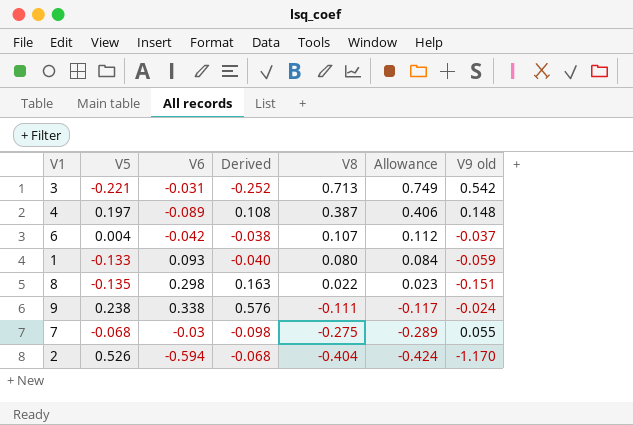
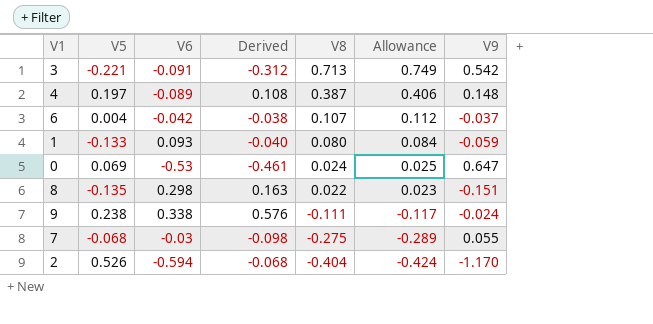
column name: V9 old -> V9
3 | V6: -0.031 -> -0.091
3 | Derived: -0.252 -> -0.312
row 0: none -> 0.069 | -0.53 | -0.461 | 0.024 | 0.025 | 0.647

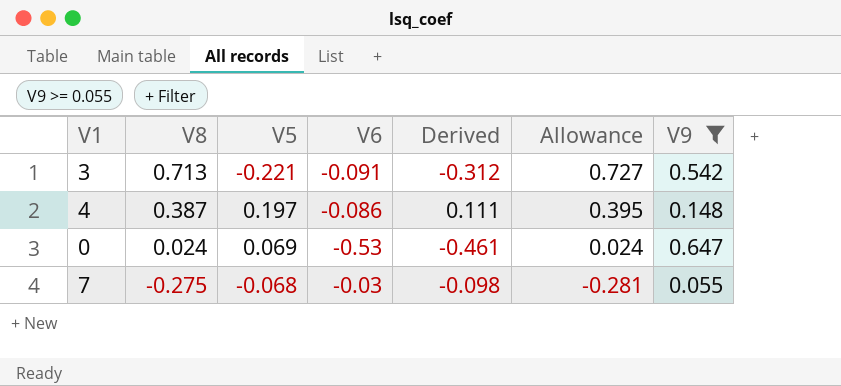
filter: none -> V9 >= 0.055
column V8 | position: 5 -> 2
column Allowance | formula: [V8] * 1.05 -> [V8] * 1.02
4 | V6: -0.089 -> -0.086
4 | Derived: 0.108 -> 0.111

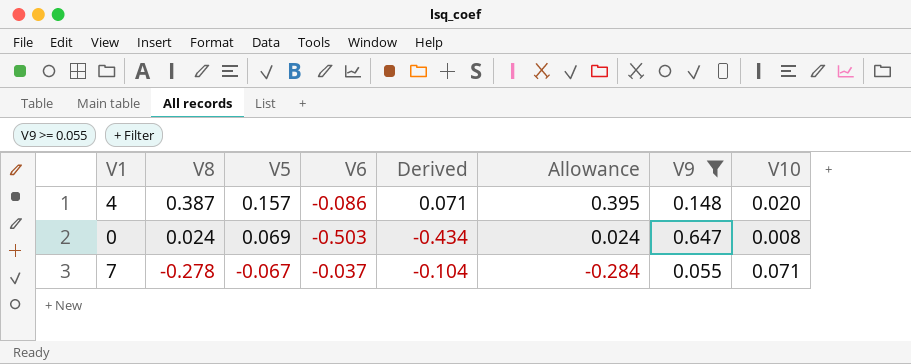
column V10 | position: none -> 8
row 3: 0.713 | -0.221 | -0.091 | -0.312 | 0.727 | 0.542 -> none
4 | V5: 0.197 -> 0.157
4 | Derived: 0.111 -> 0.071
0 | V6: -0.53 -> -0.503
0 | Derived: -0.461 -> -0.434
7 | V8: -0.275 -> -0.278
7 | V5: -0.068 -> -0.067
7 | V6: -0.03 -> -0.037
7 | Derived: -0.098 -> -0.104
7 | Allowance: -0.281 -> -0.284

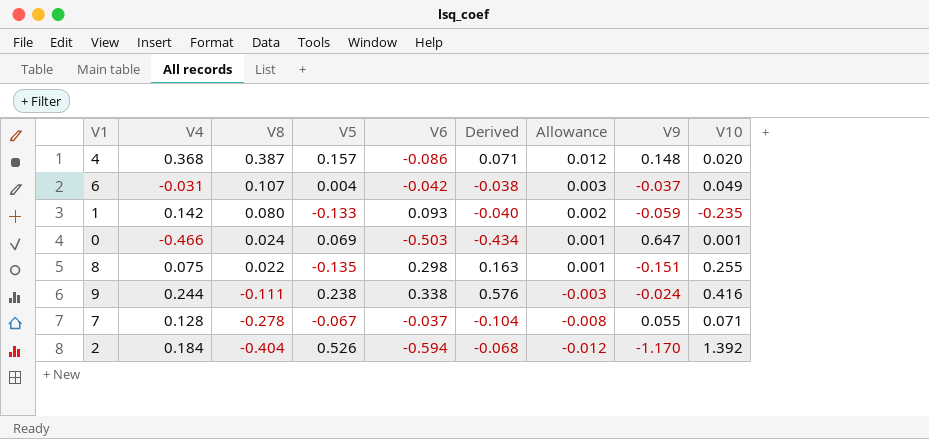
filter: V9 >= 0.055 -> none
column V4 | position: none -> 2
column Allowance | formula: [V8] * 1.02 -> [V8] * 0.03
0 | V10: 0.008 -> 0.001

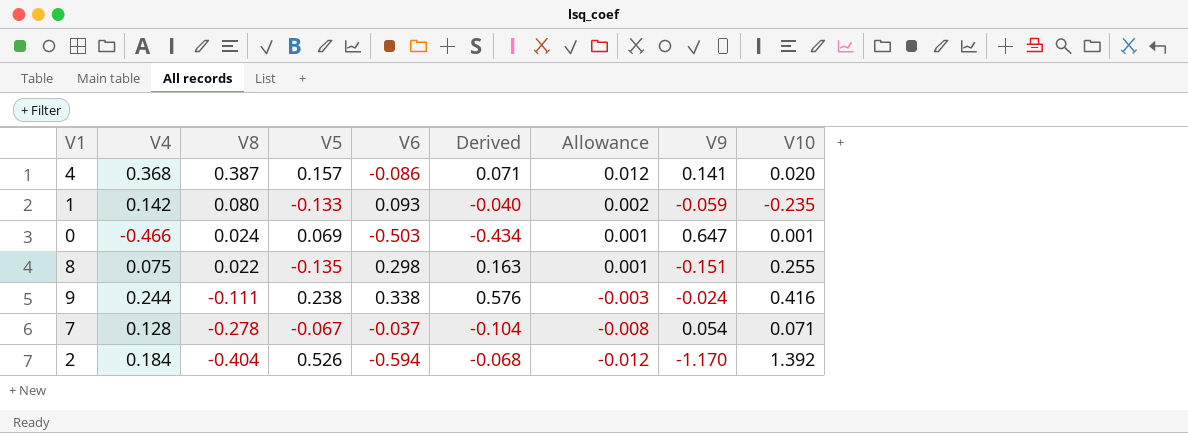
row 6: -0.031 | 0.107 | 0.004 | -0.042 | -0.038 | 0.003 | -0.037 | 0.049 -> none
4 | V9: 0.148 -> 0.141
7 | V9: 0.055 -> 0.054

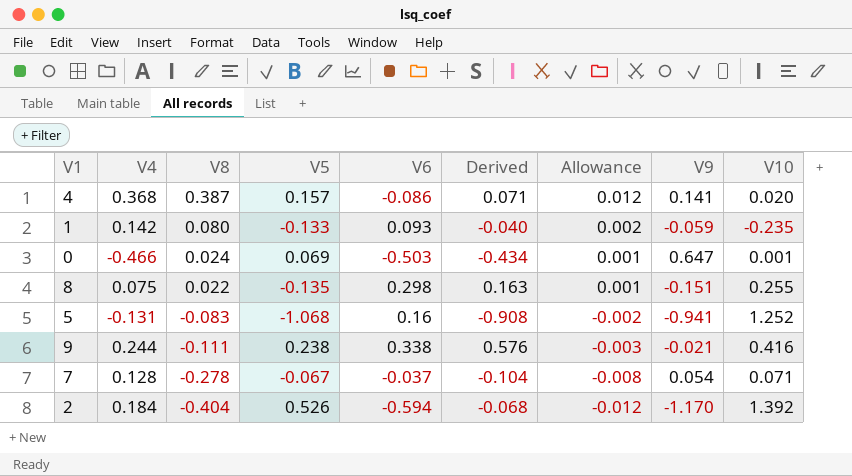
row 5: none -> -0.131 | -0.083 | -1.068 | 0.16 | -0.908 | -0.002 | -0.941 | 1.252
9 | V9: -0.024 -> -0.021

